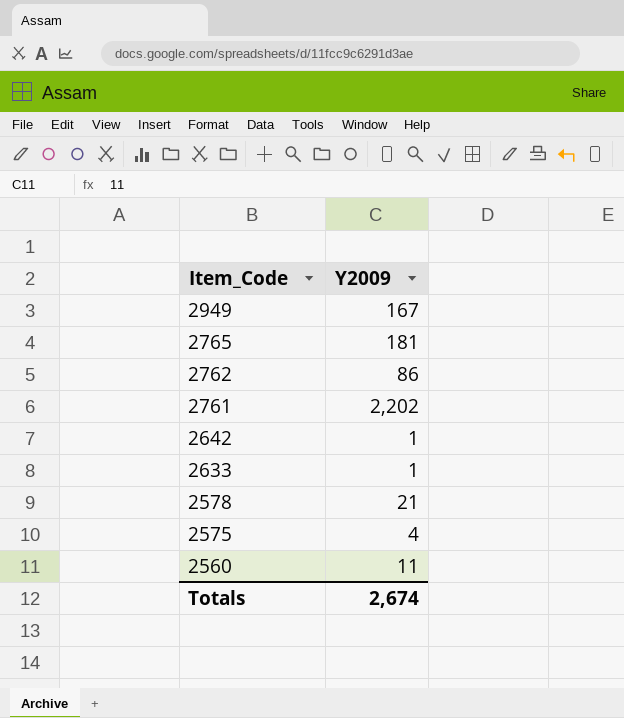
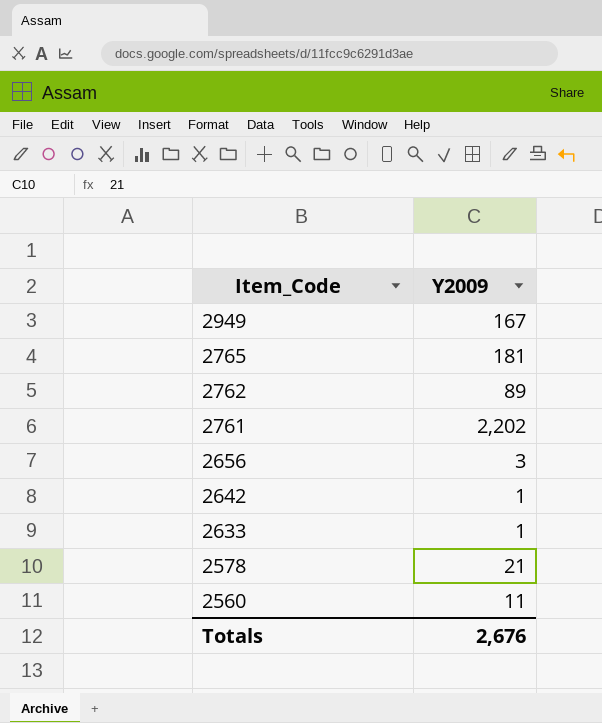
row 2575: 4 -> none
2762 | Y2009: 86 -> 89
row 2656: none -> 3
Totals | Y2009: 2,674 -> 2,676

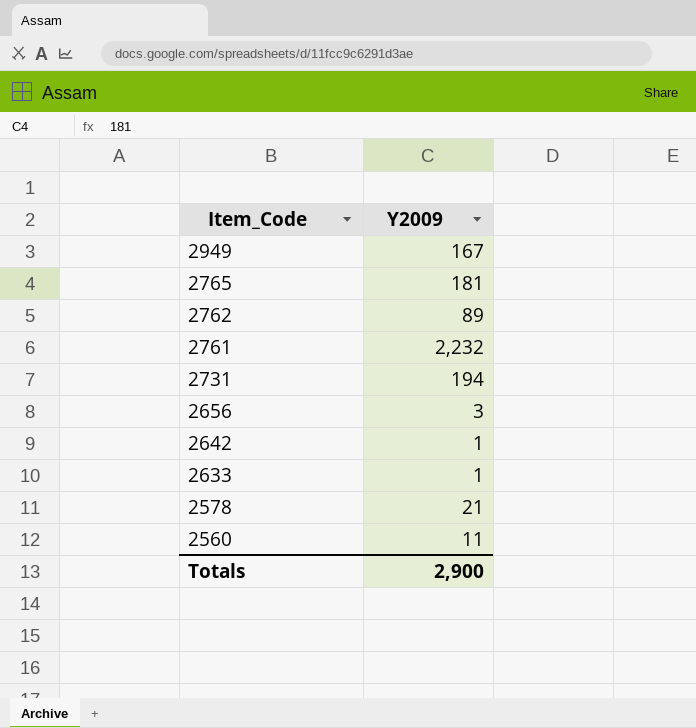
2761 | Y2009: 2,202 -> 2,232
row 2731: none -> 194
Totals | Y2009: 2,676 -> 2,900

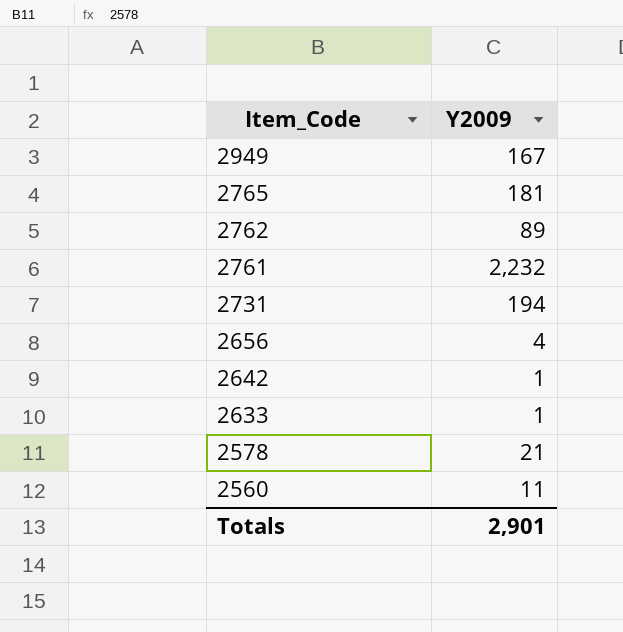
2656 | Y2009: 3 -> 4
Totals | Y2009: 2,900 -> 2,901

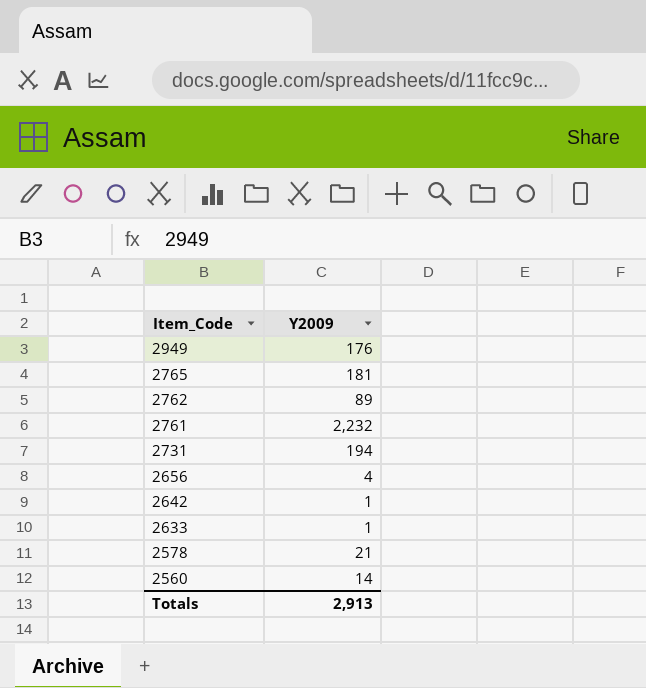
2949 | Y2009: 167 -> 176
2560 | Y2009: 11 -> 14
Totals | Y2009: 2,901 -> 2,913

